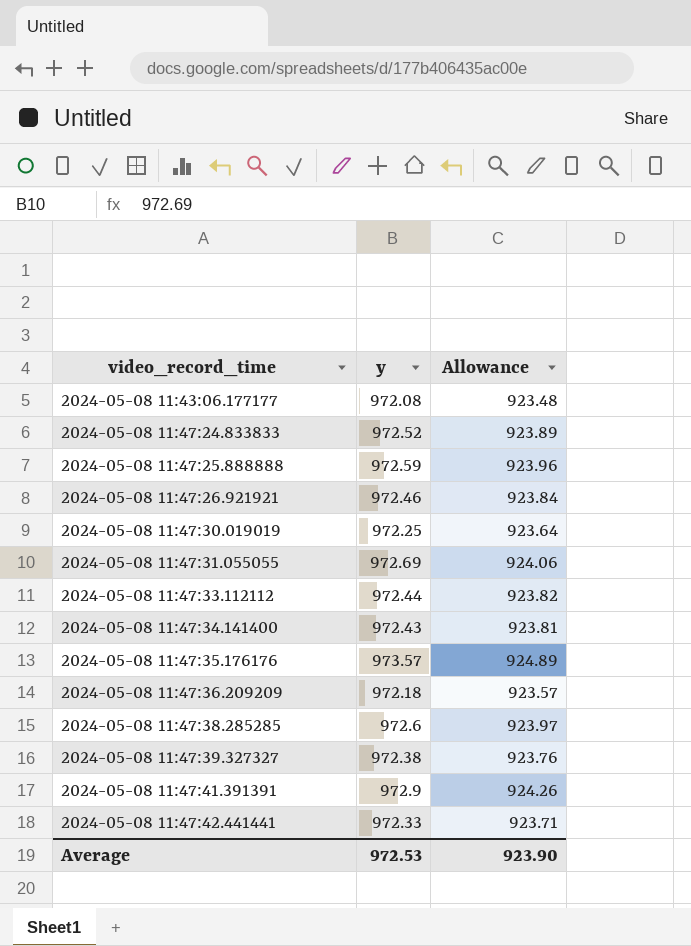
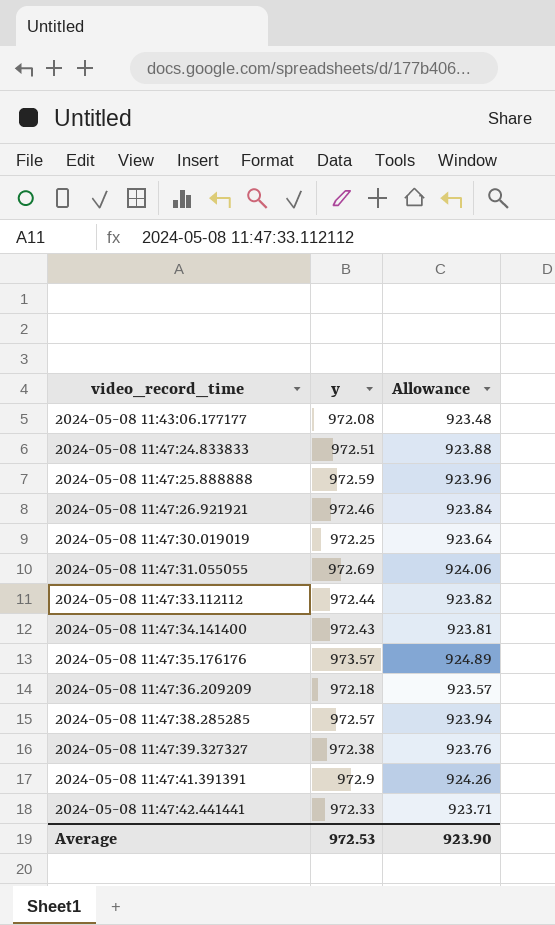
2024-05-08 11:47:24.833833 | y: 972.52 -> 972.51
2024-05-08 11:47:24.833833 | Allowance: 923.89 -> 923.88
2024-05-08 11:47:38.285285 | y: 972.6 -> 972.57
2024-05-08 11:47:38.285285 | Allowance: 923.97 -> 923.94

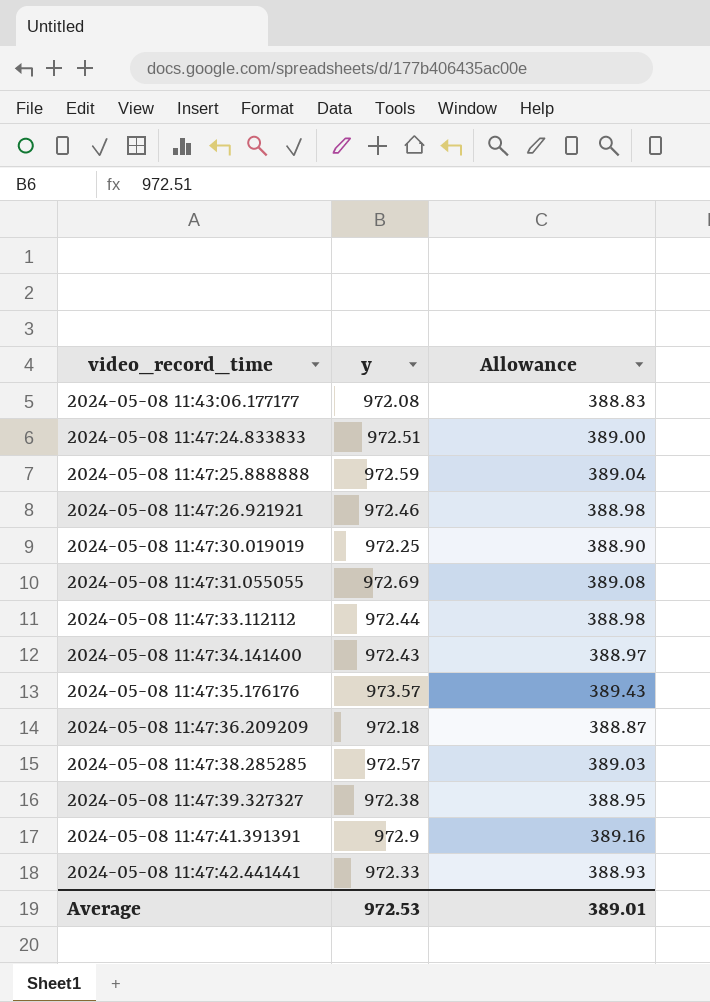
column Allowance | formula: [y] * 0.95 -> [y] * 0.4
Average | Allowance: 923.90 -> 389.01

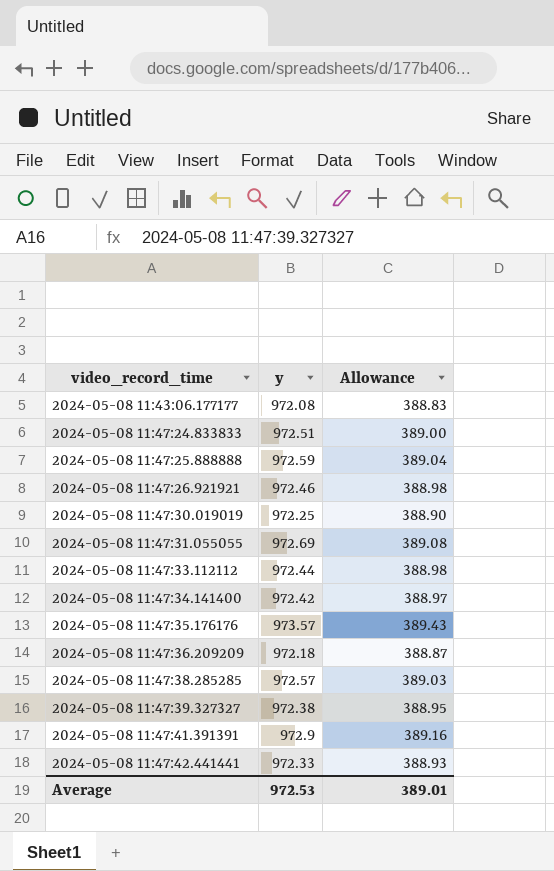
2024-05-08 11:47:34.141400 | y: 972.43 -> 972.42

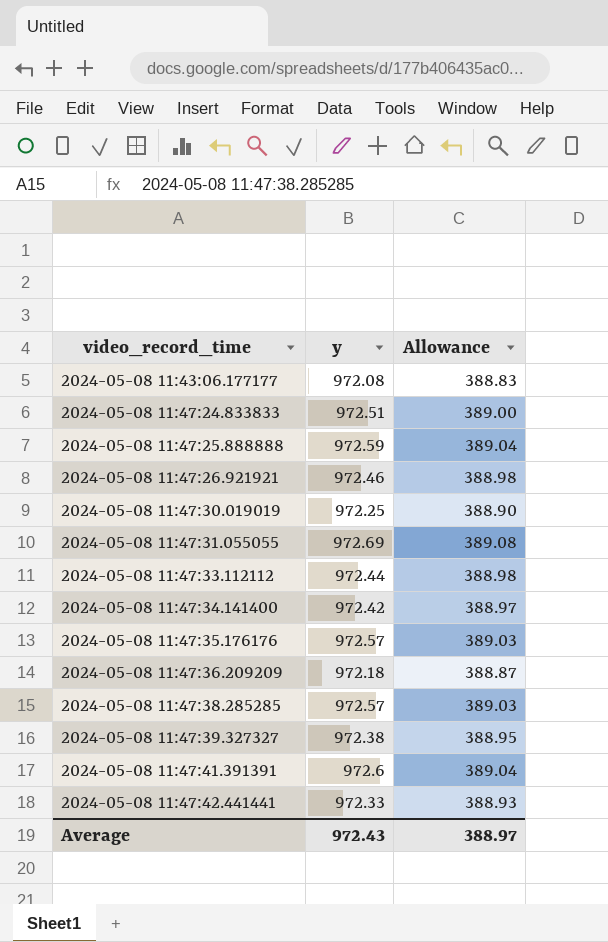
2024-05-08 11:47:35.176176 | y: 973.57 -> 972.57
2024-05-08 11:47:35.176176 | Allowance: 389.43 -> 389.03
2024-05-08 11:47:41.391391 | y: 972.9 -> 972.6
2024-05-08 11:47:41.391391 | Allowance: 389.16 -> 389.04
Average | y: 972.53 -> 972.43
Average | Allowance: 389.01 -> 388.97

